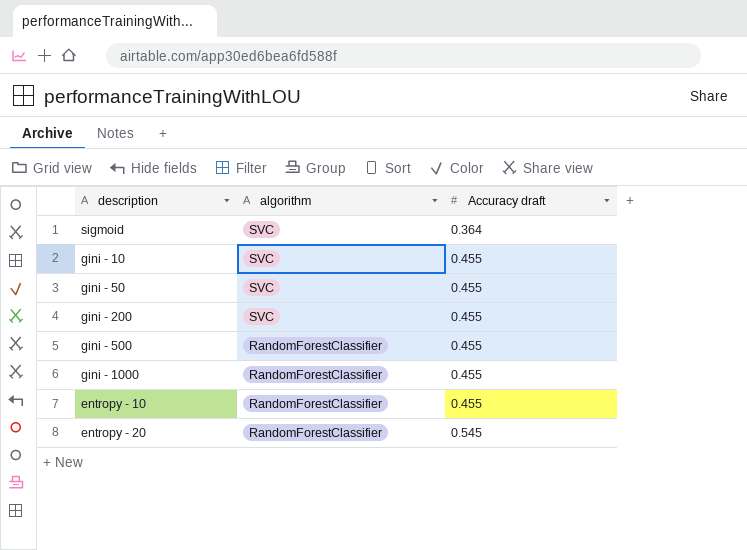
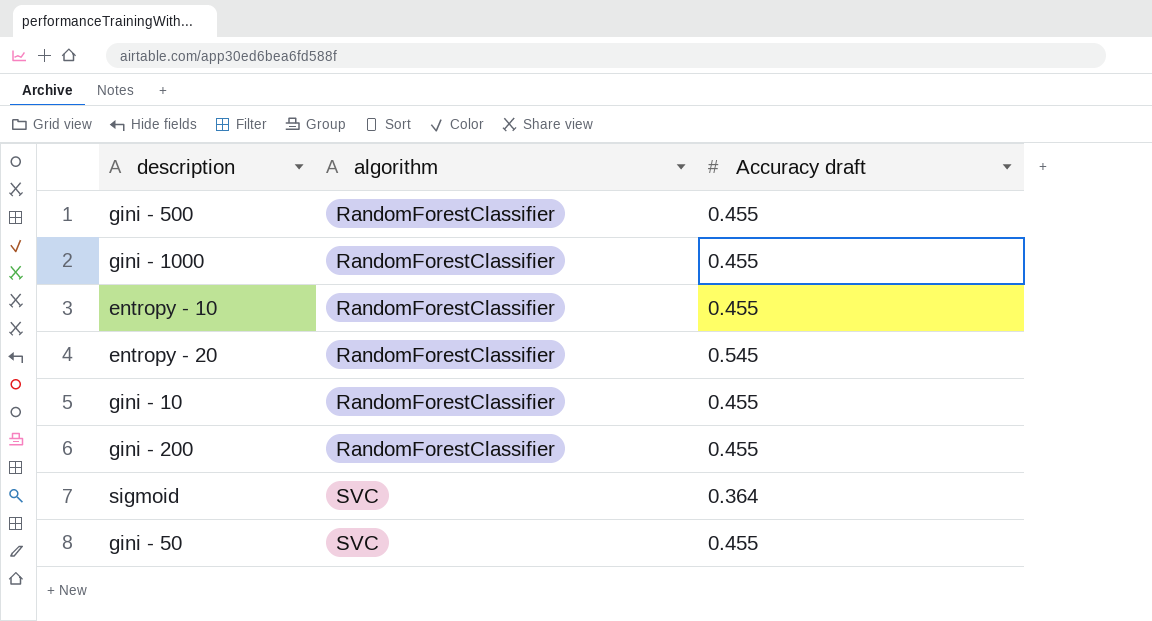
row order: algorithm descending -> algorithm ascending
gini - 10 | algorithm: SVC -> RandomForestClassifier
gini - 200 | algorithm: SVC -> RandomForestClassifier

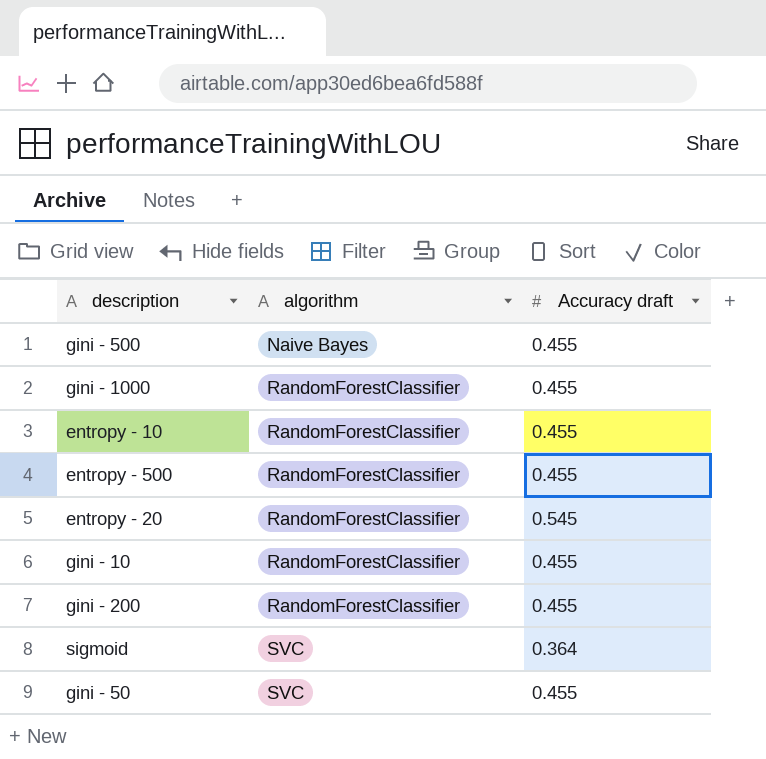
gini - 500 | algorithm: RandomForestClassifier -> Naive Bayes
row entropy - 500: none -> RandomForestClassifier | 0.455

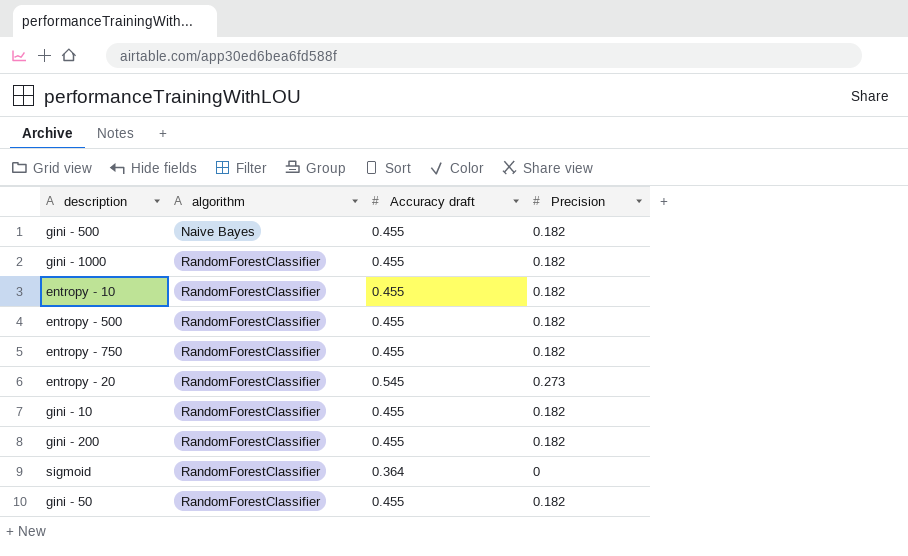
column Precision | position: none -> 4
row entropy - 750: none -> RandomForestClassifier | 0.455 | 0.182
sigmoid | algorithm: SVC -> RandomForestClassifier
gini - 50 | algorithm: SVC -> RandomForestClassifier

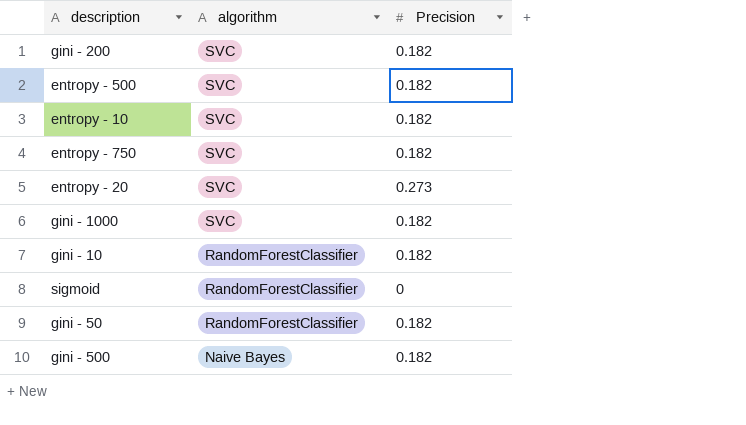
row order: algorithm ascending -> algorithm descending
column Accuracy draft | position: 3 -> none
gini - 200 | algorithm: RandomForestClassifier -> SVC
entropy - 500 | algorithm: RandomForestClassifier -> SVC
entropy - 10 | algorithm: RandomForestClassifier -> SVC
entropy - 750 | algorithm: RandomForestClassifier -> SVC
entropy - 20 | algorithm: RandomForestClassifier -> SVC
gini - 1000 | algorithm: RandomForestClassifier -> SVC

